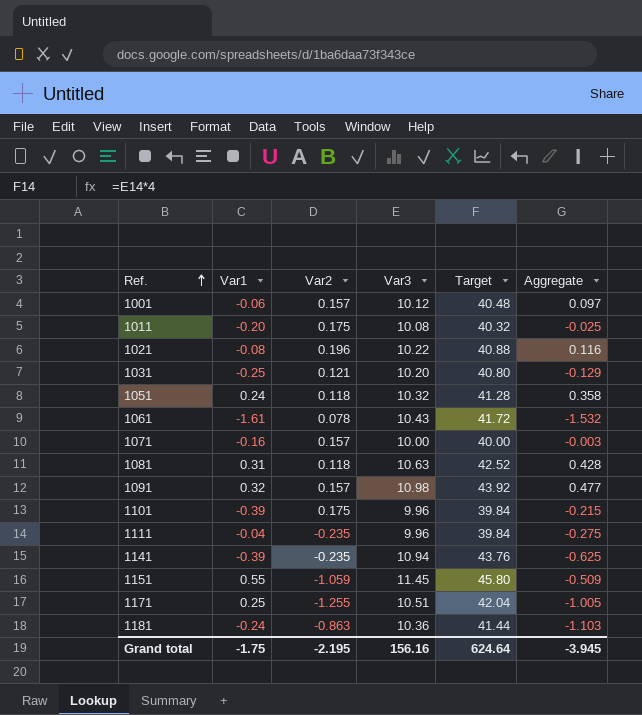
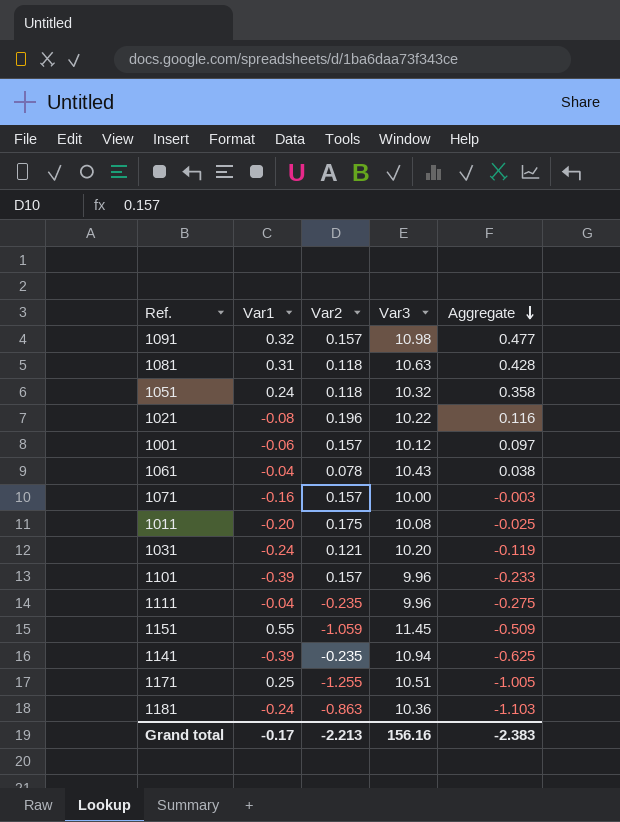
row order: Ref. ascending -> Aggregate descending
column Target | formula: [Var3] * 4 -> none
1061 | Var1: -1.61 -> -0.04
1061 | Aggregate: -1.532 -> 0.038
1031 | Var1: -0.25 -> -0.24
1031 | Aggregate: -0.129 -> -0.119
1101 | Var2: 0.175 -> 0.157
1101 | Aggregate: -0.215 -> -0.233
Grand total | Var1: -1.75 -> -0.17
Grand total | Var2: -2.195 -> -2.213
Grand total | Aggregate: -3.945 -> -2.383

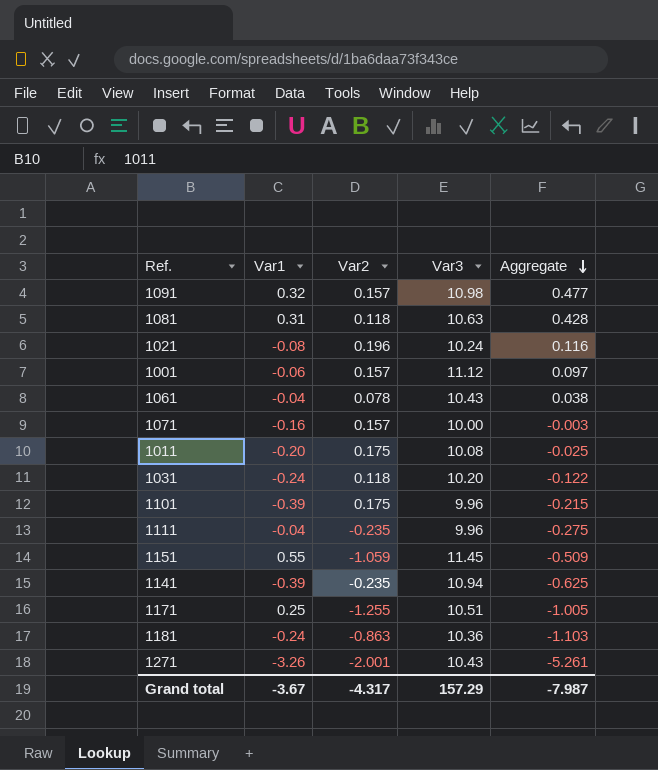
row 1051: 0.24 | 0.118 | 10.32 | 0.358 -> none
1021 | Var3: 10.22 -> 10.24
1001 | Var3: 10.12 -> 11.12
1031 | Var2: 0.121 -> 0.118
1031 | Aggregate: -0.119 -> -0.122
1101 | Var2: 0.157 -> 0.175
1101 | Aggregate: -0.233 -> -0.215
row 1271: none -> -3.26 | -2.001 | 10.43 | -5.261
Grand total | Var1: -0.17 -> -3.67
Grand total | Var2: -2.213 -> -4.317
Grand total | Var3: 156.16 -> 157.29
Grand total | Aggregate: -2.383 -> -7.987

